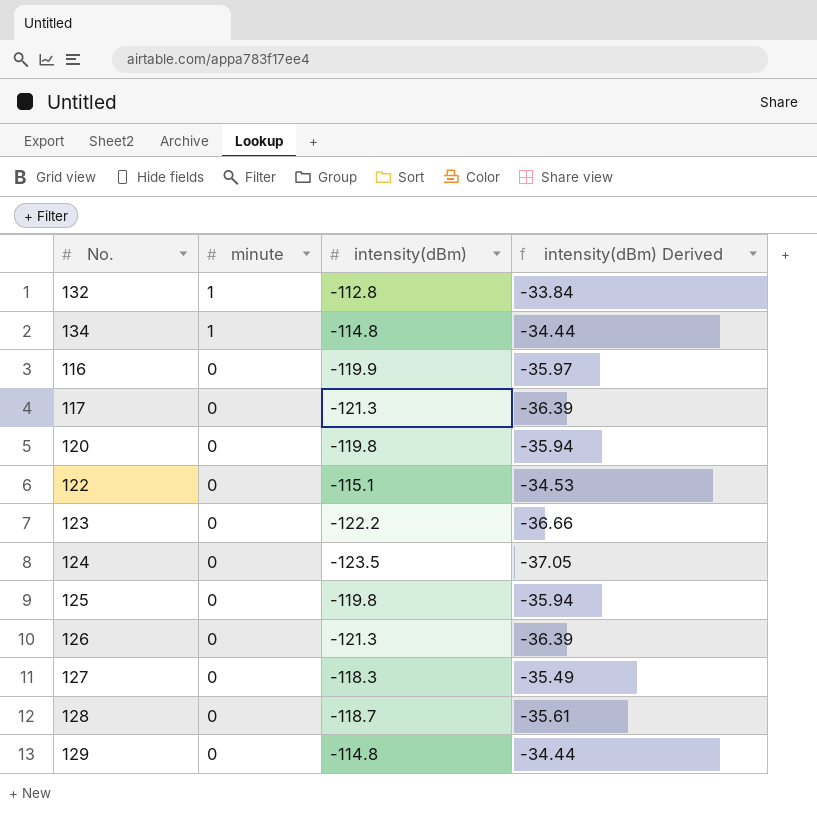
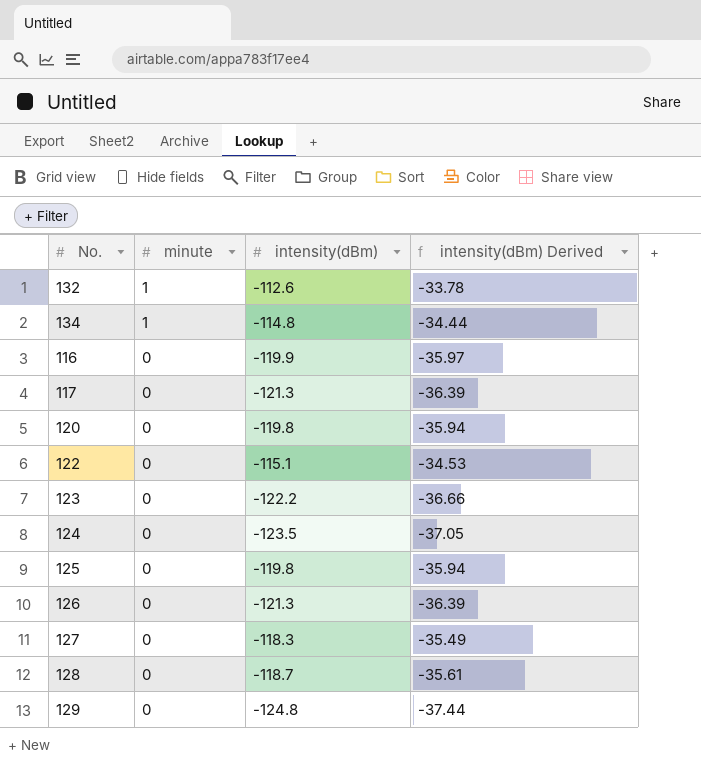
132 | intensity(dBm): -112.8 -> -112.6
132 | intensity(dBm) Derived: -33.84 -> -33.78
129 | intensity(dBm): -114.8 -> -124.8
129 | intensity(dBm) Derived: -34.44 -> -37.44

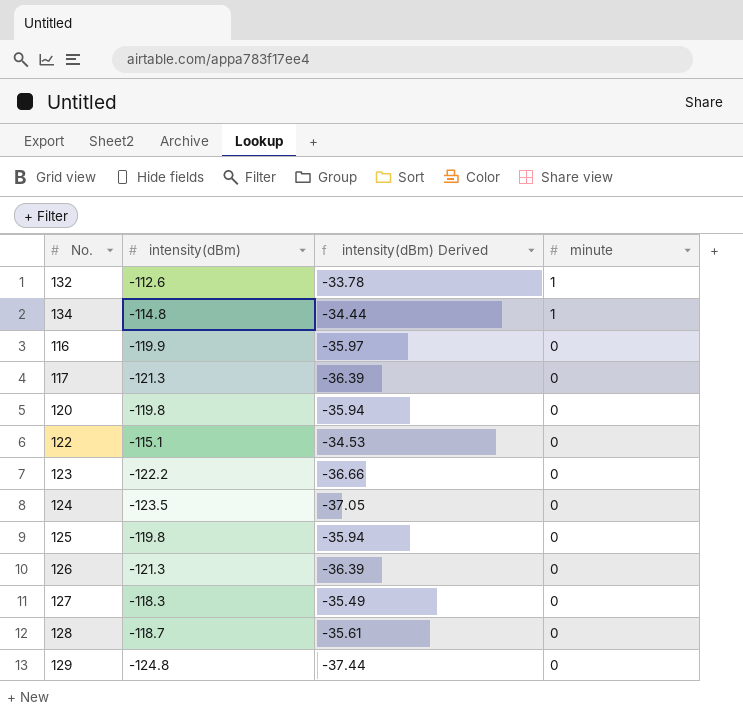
column minute | position: 2 -> 4

